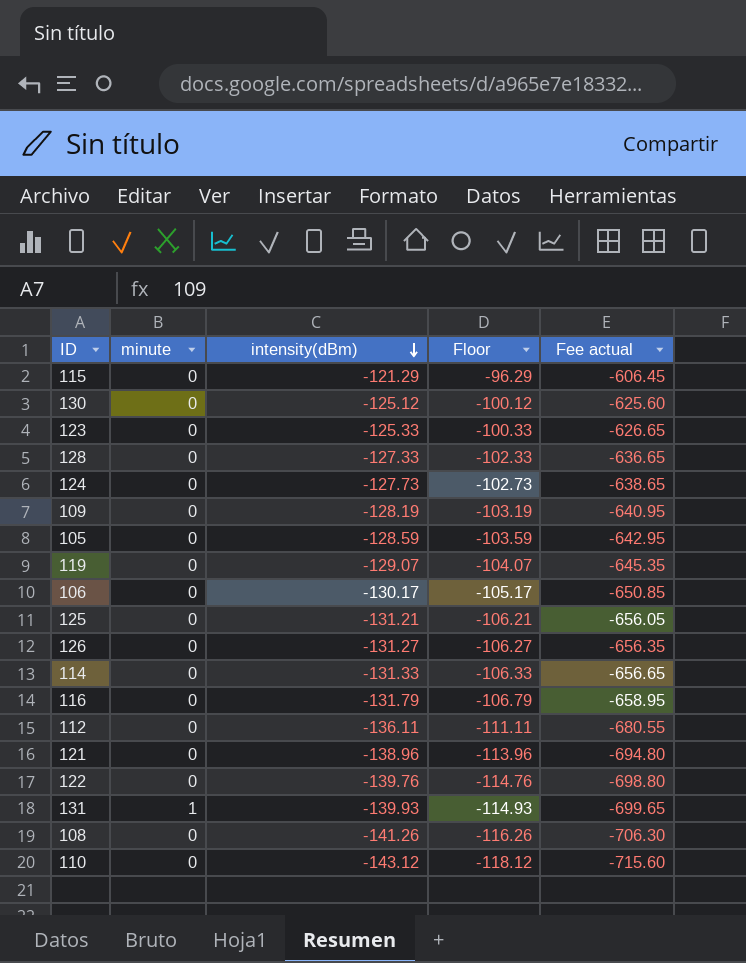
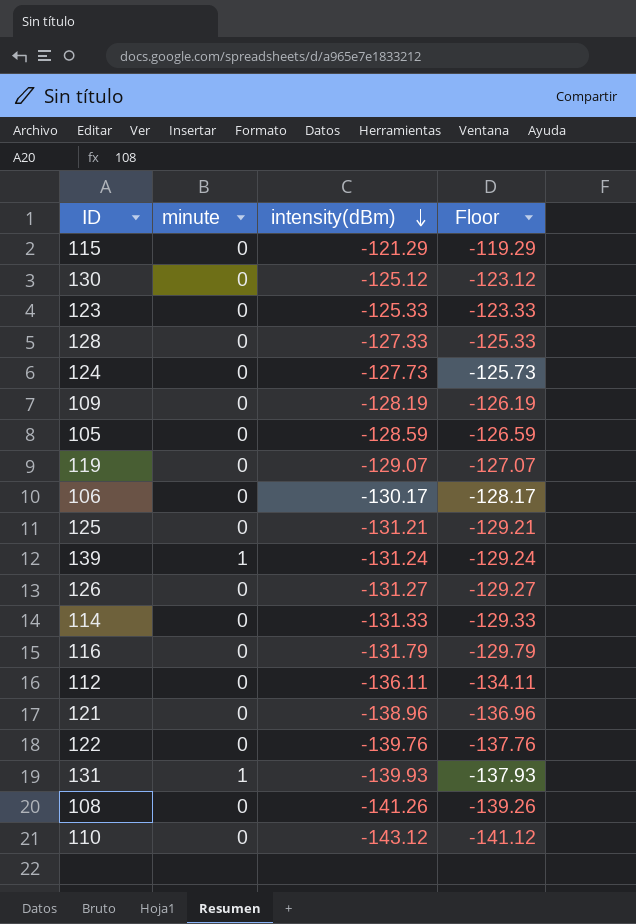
column Fee actual | formula: [intensity(dBm)] * 5 -> none
column Floor | formula: [intensity(dBm)] + 25 -> [intensity(dBm)] + 2
row 139: none -> 1 | -131.24 | -129.24

